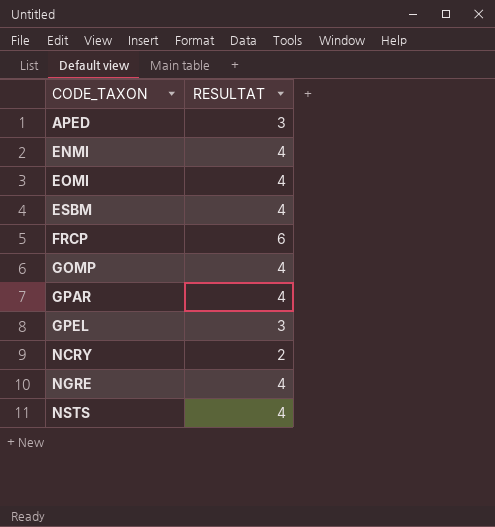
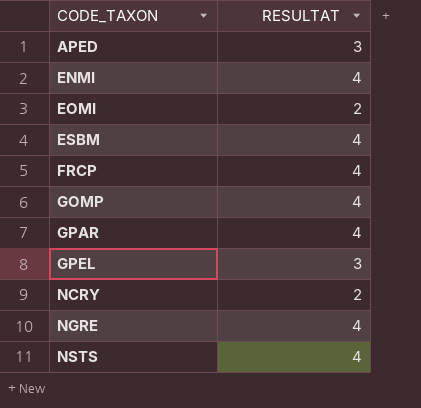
EOMI | RESULTAT: 4 -> 2
FRCP | RESULTAT: 6 -> 4

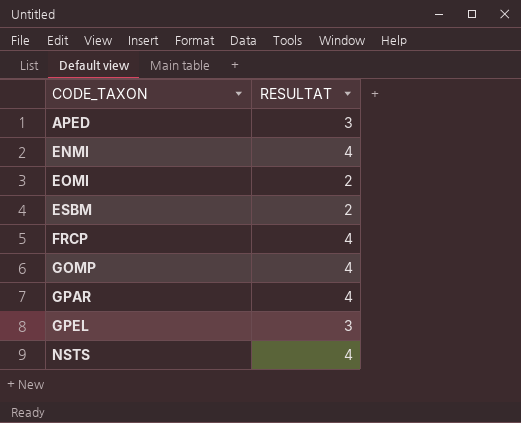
row NCRY: 2 -> none
row NGRE: 4 -> none
ESBM | RESULTAT: 4 -> 2

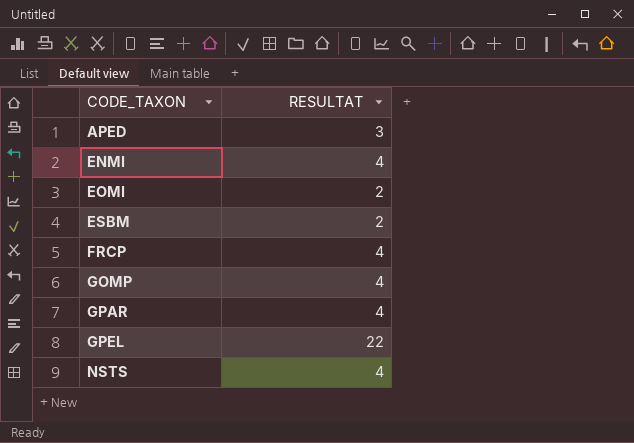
GPEL | RESULTAT: 3 -> 22

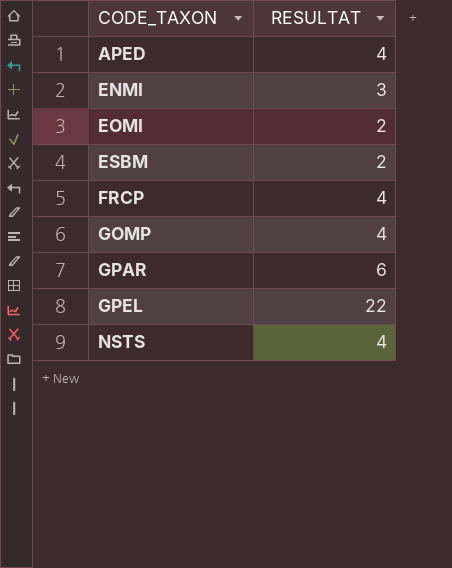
APED | RESULTAT: 3 -> 4
ENMI | RESULTAT: 4 -> 3
GPAR | RESULTAT: 4 -> 6

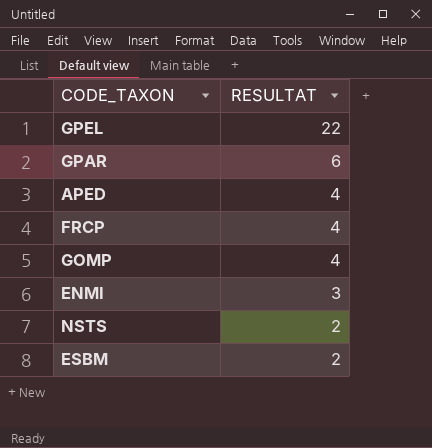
row order: CODE_TAXON ascending -> RESULTAT descending
row EOMI: 2 -> none
NSTS | RESULTAT: 4 -> 2

